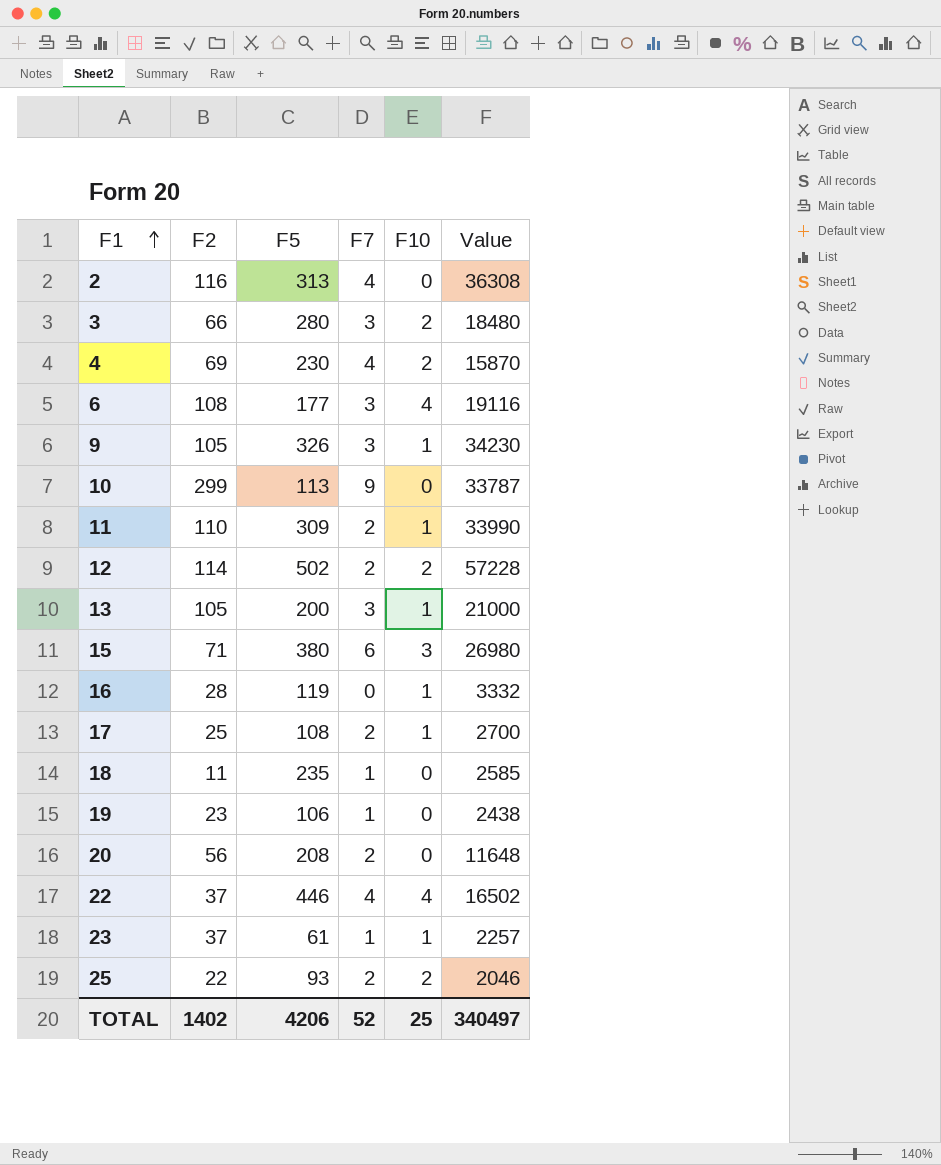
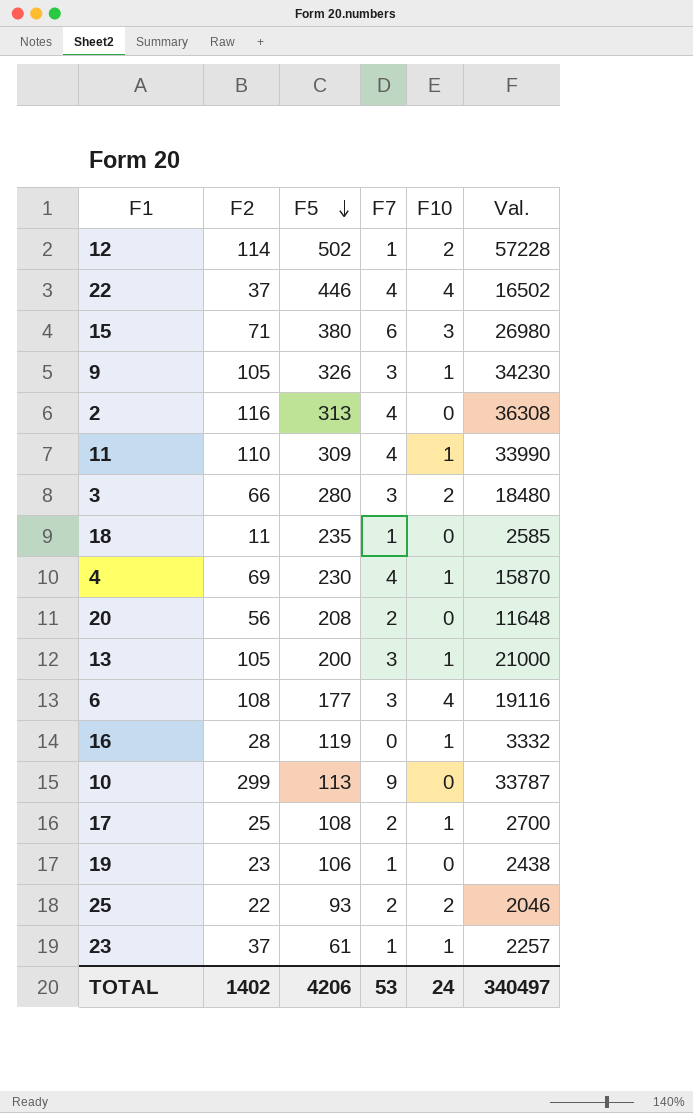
row order: F1 ascending -> F5 descending
column name: Value -> Val.
12 | F7: 2 -> 1
11 | F7: 2 -> 4
4 | F10: 2 -> 1
TOTAL | F7: 52 -> 53
TOTAL | F10: 25 -> 24

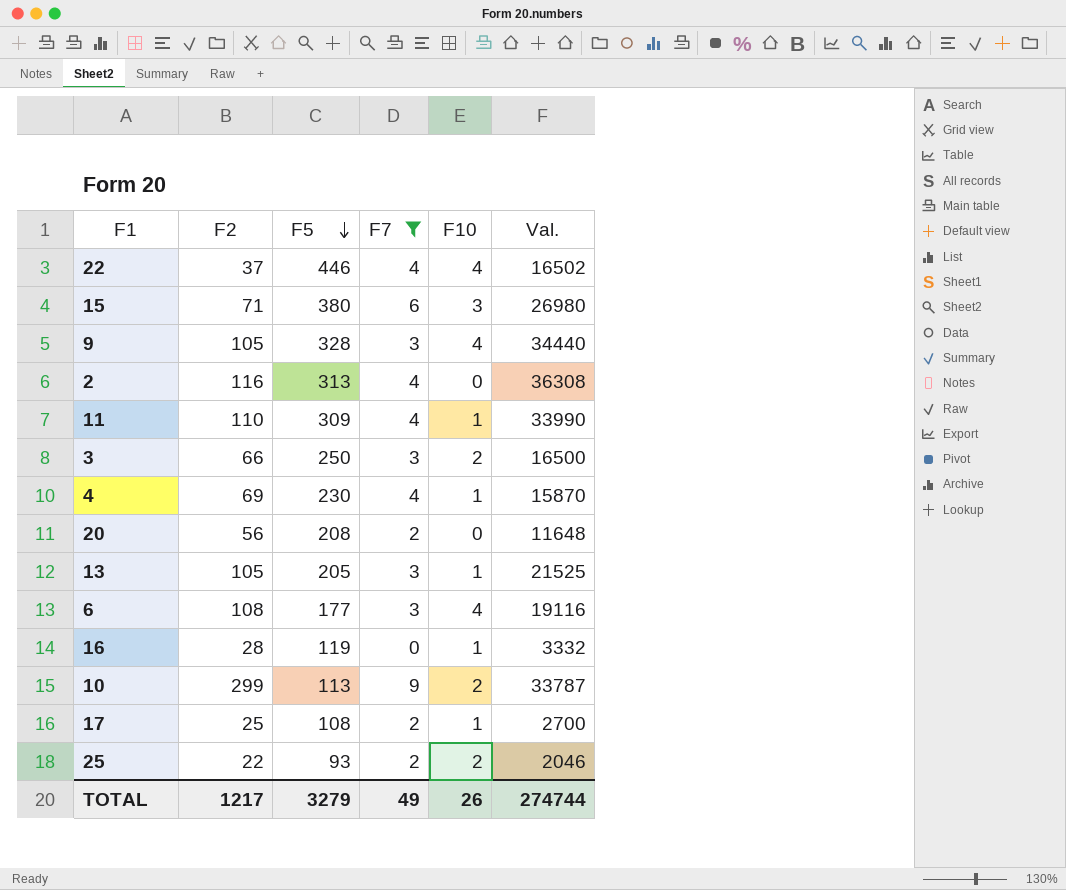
filter: none -> F7 != 1
9 | F5: 326 -> 328
9 | F10: 1 -> 4
9 | Val.: 34230 -> 34440
3 | F5: 280 -> 250
3 | Val.: 18480 -> 16500
13 | F5: 200 -> 205
13 | Val.: 21000 -> 21525
10 | F10: 0 -> 2
TOTAL | F2: 1402 -> 1217
TOTAL | F5: 4206 -> 3279
TOTAL | F7: 53 -> 49
TOTAL | F10: 24 -> 26
TOTAL | Val.: 340497 -> 274744

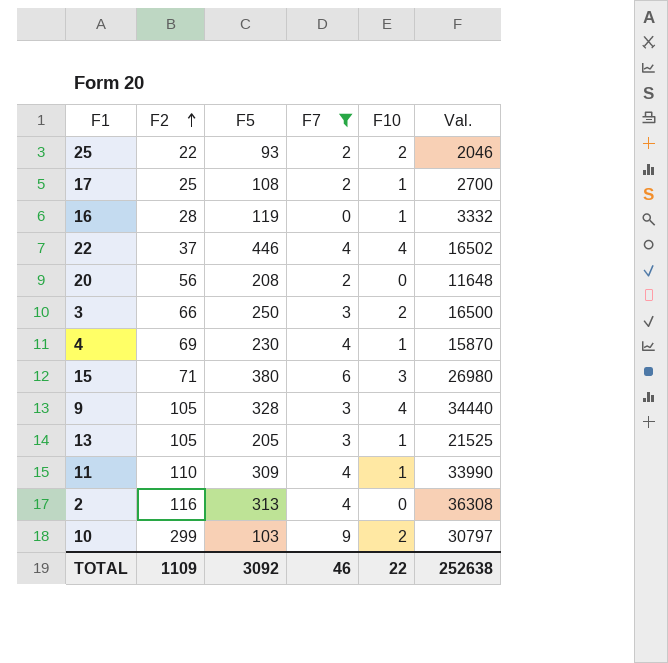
row order: F5 descending -> F2 ascending
row 6: 108 | 177 | 3 | 4 | 19116 -> none
10 | F5: 113 -> 103
10 | Val.: 33787 -> 30797
TOTAL | F2: 1217 -> 1109
TOTAL | F5: 3279 -> 3092
TOTAL | F7: 49 -> 46
TOTAL | F10: 26 -> 22
TOTAL | Val.: 274744 -> 252638

